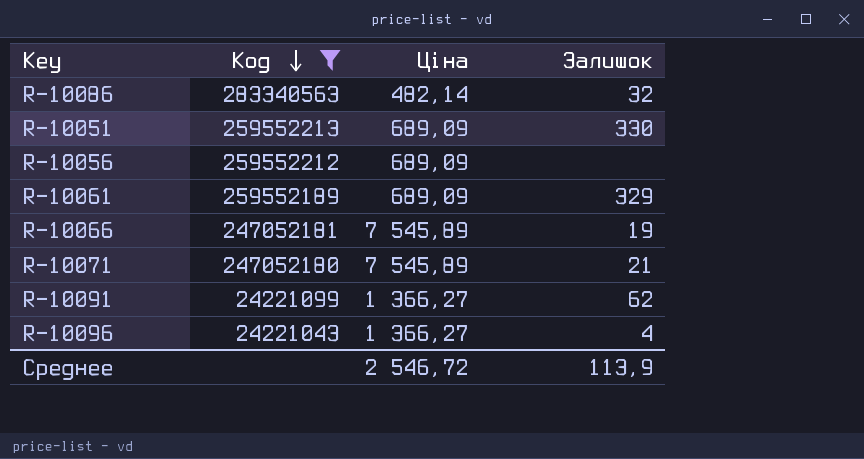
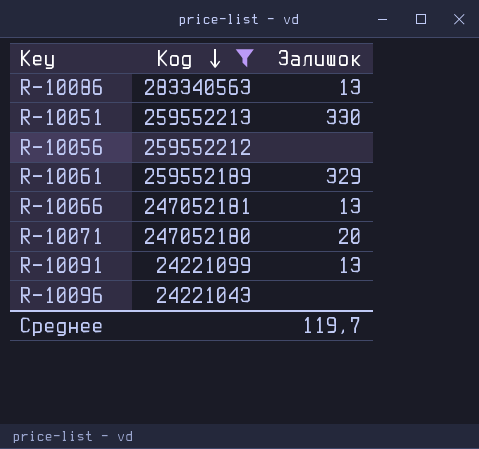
column Ціна | position: 3 -> none
R-10086 | Залишок: 32 -> 13
R-10066 | Залишок: 19 -> 13
R-10071 | Залишок: 21 -> 20
R-10091 | Залишок: 62 -> 13
R-10096 | Залишок: 4 -> none
Среднее | Залишок: 113,9 -> 119,7

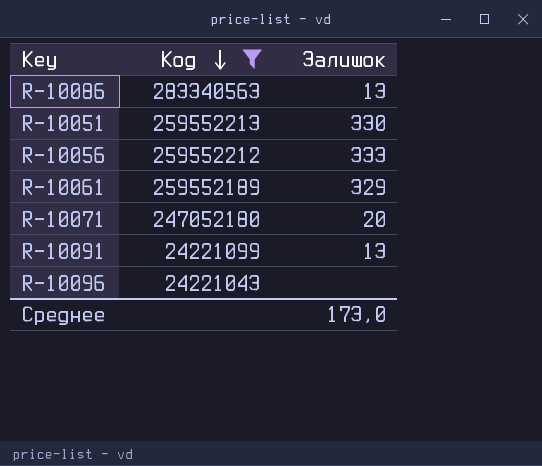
row R-10066: 247052181 | 13 -> none
R-10056 | Залишок: none -> 333
Среднее | Залишок: 119,7 -> 173,0

